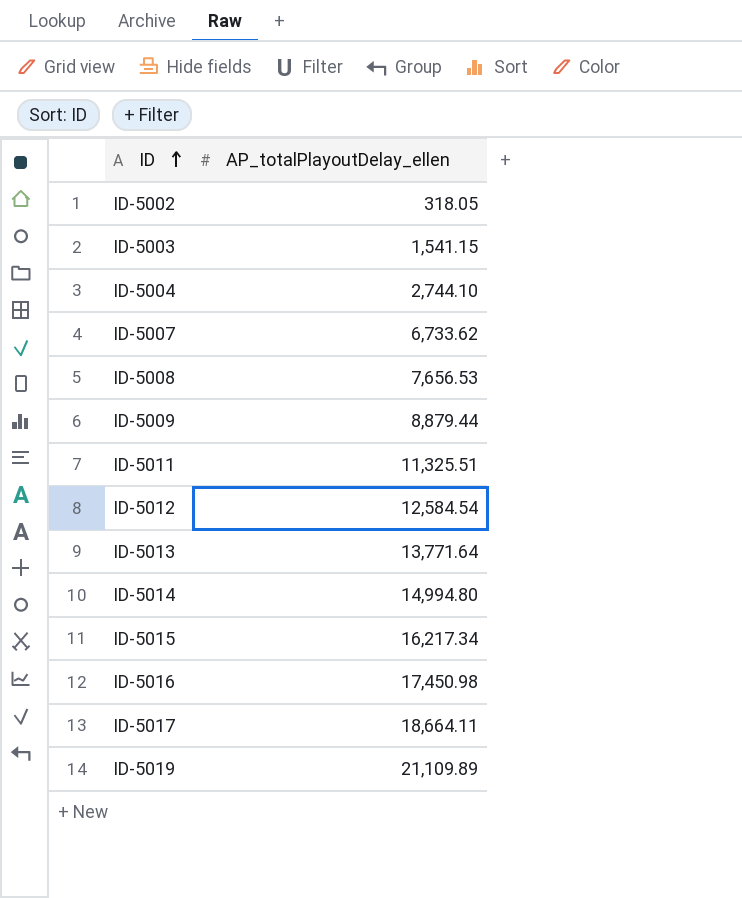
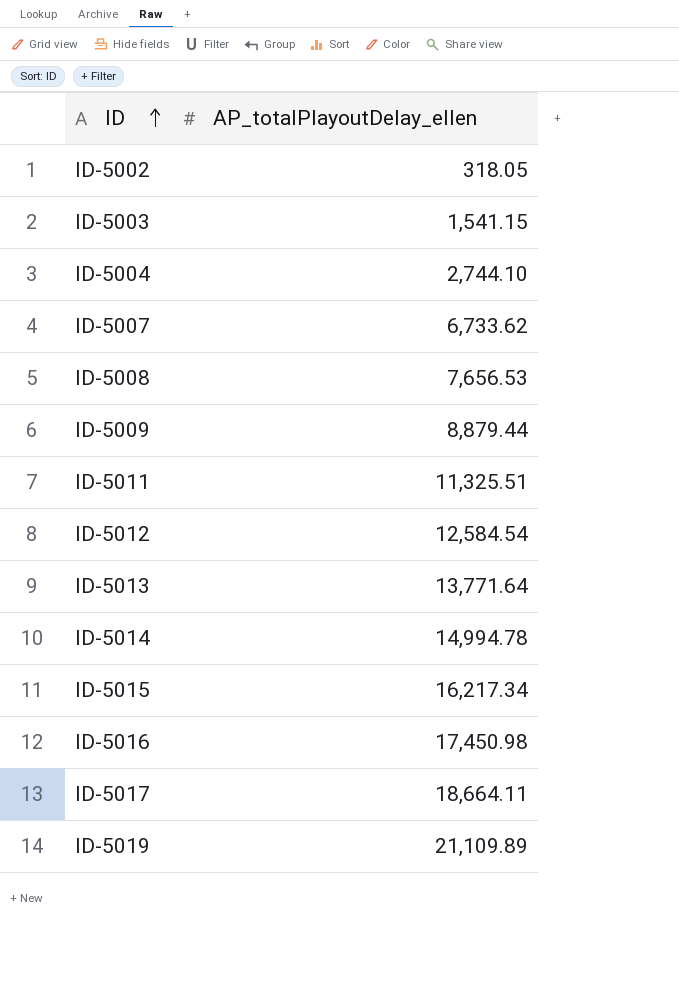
ID-5014 | AP_totalPlayoutDelay_ellen: 14,994.80 -> 14,994.78

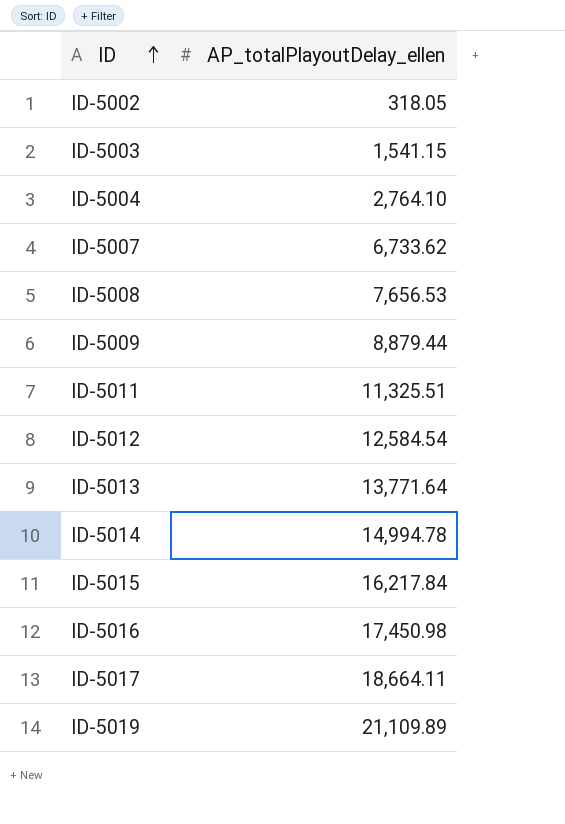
ID-5004 | AP_totalPlayoutDelay_ellen: 2,744.10 -> 2,764.10
ID-5015 | AP_totalPlayoutDelay_ellen: 16,217.34 -> 16,217.84

